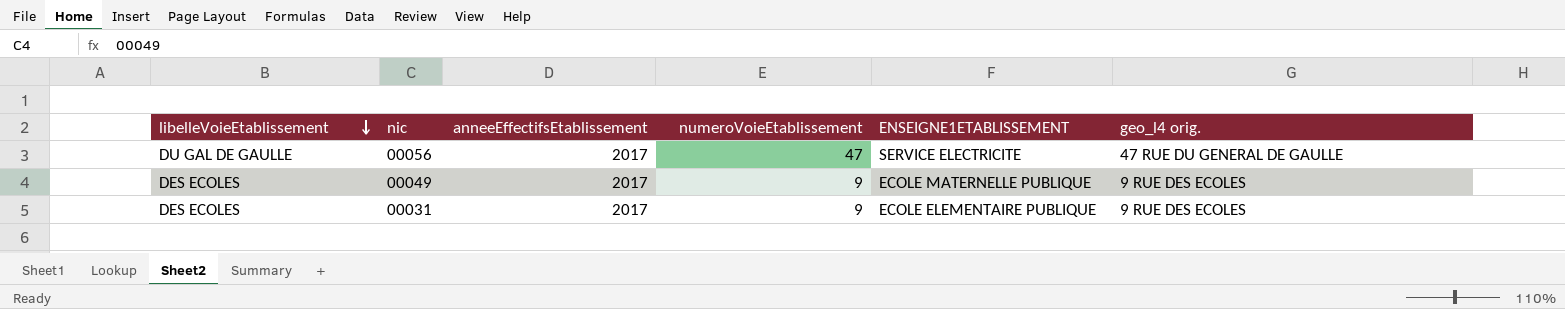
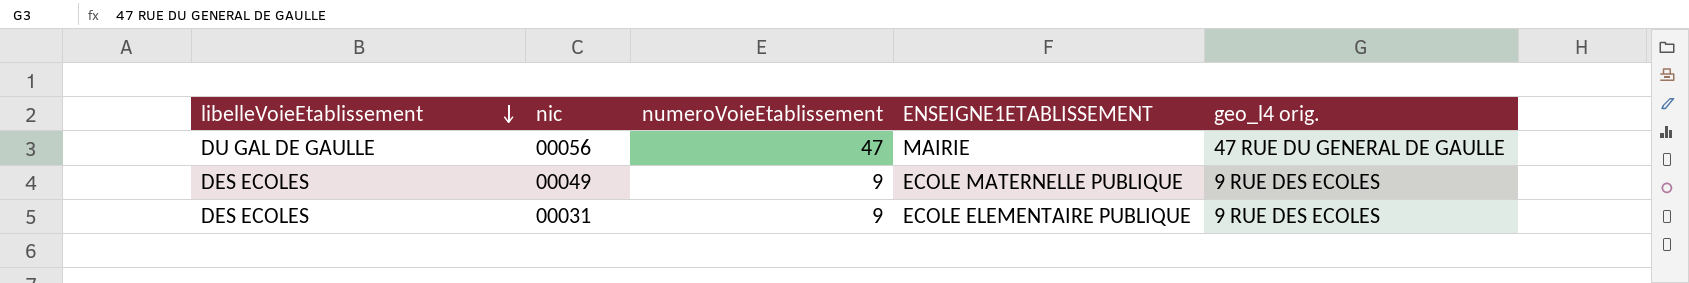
column anneeEffectifsEtablissement | position: 3 -> none
00056 | ENSEIGNE1ETABLISSEMENT: SERVICE ELECTRICITE -> MAIRIE

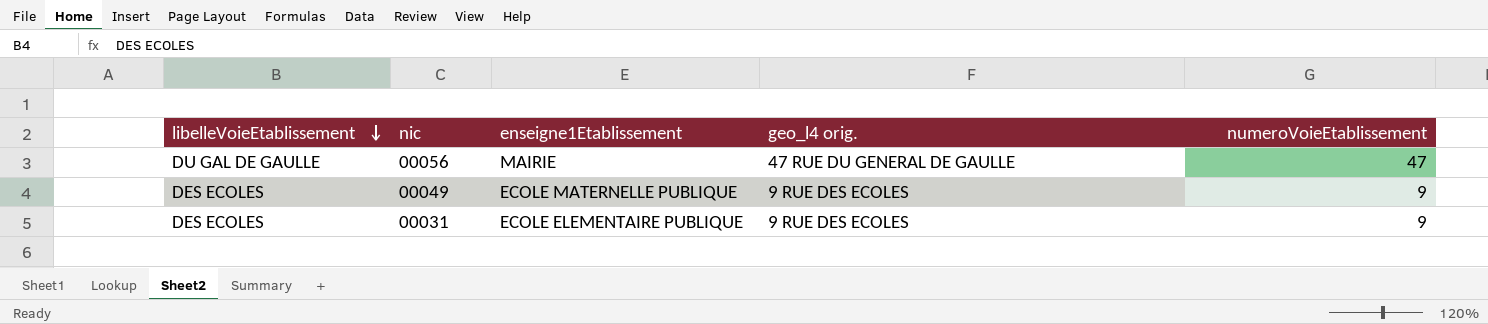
column name: ENSEIGNE1ETABLISSEMENT -> enseigne1Etablissement
column numeroVoieEtablissement | position: 3 -> 5

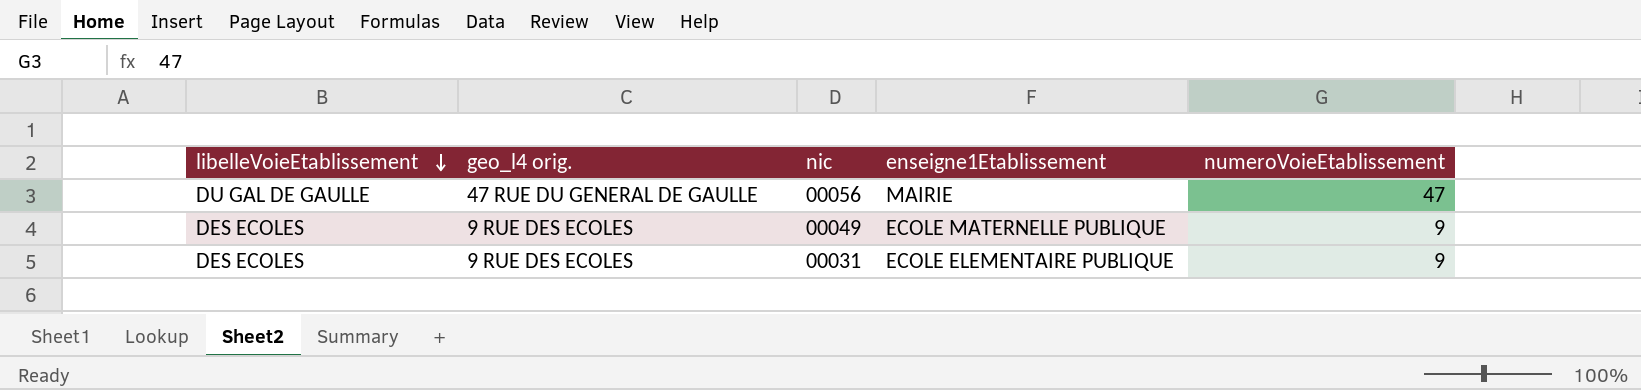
column geo_l4 orig. | position: 4 -> 2

